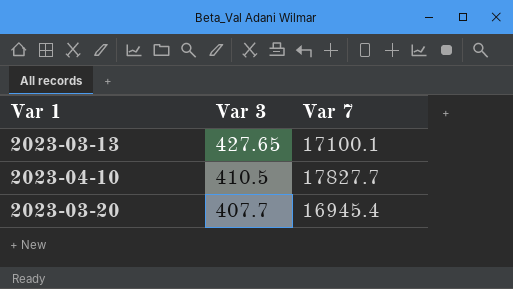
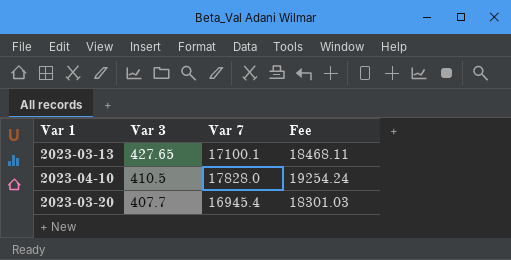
column Fee | formula: none -> [Var 7] * 1.08
2023-04-10 | Var 7: 17827.7 -> 17828.0

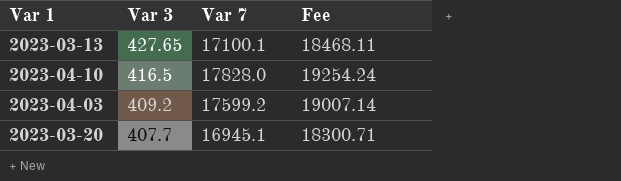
2023-04-10 | Var 3: 410.5 -> 416.5
row 2023-04-03: none -> 409.2 | 17599.2 | 19007.14
2023-03-20 | Var 7: 16945.4 -> 16945.1
2023-03-20 | Fee: 18301.03 -> 18300.71

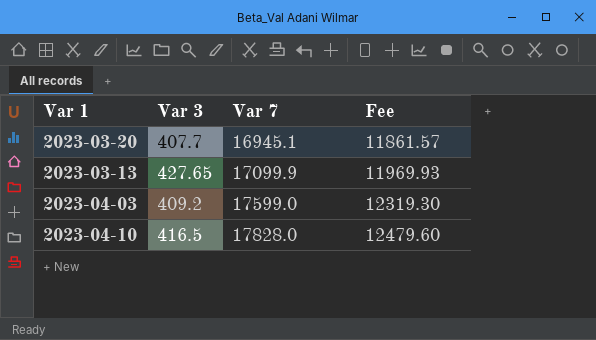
row order: Var 3 descending -> Var 7 ascending
column Fee | formula: [Var 7] * 1.08 -> [Var 7] * 0.7
2023-03-13 | Var 7: 17100.1 -> 17099.9
2023-04-03 | Var 7: 17599.2 -> 17599.0

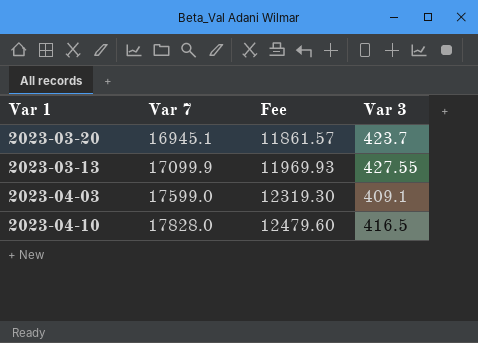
column Var 3 | position: 2 -> 4
2023-03-20 | Var 3: 407.7 -> 423.7
2023-03-13 | Var 3: 427.65 -> 427.55
2023-04-03 | Var 3: 409.2 -> 409.1

